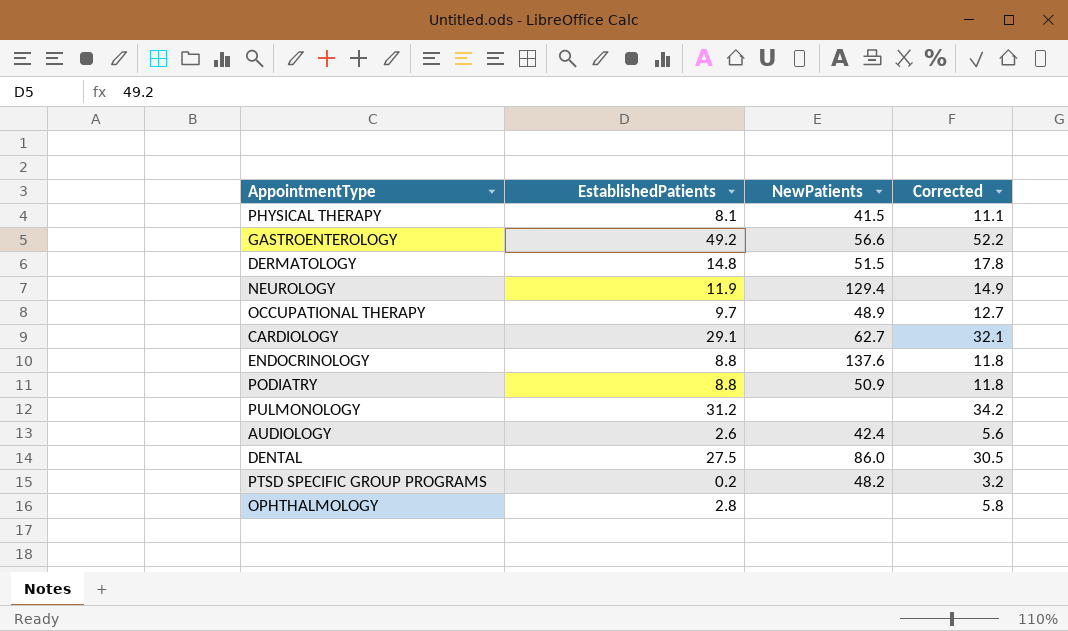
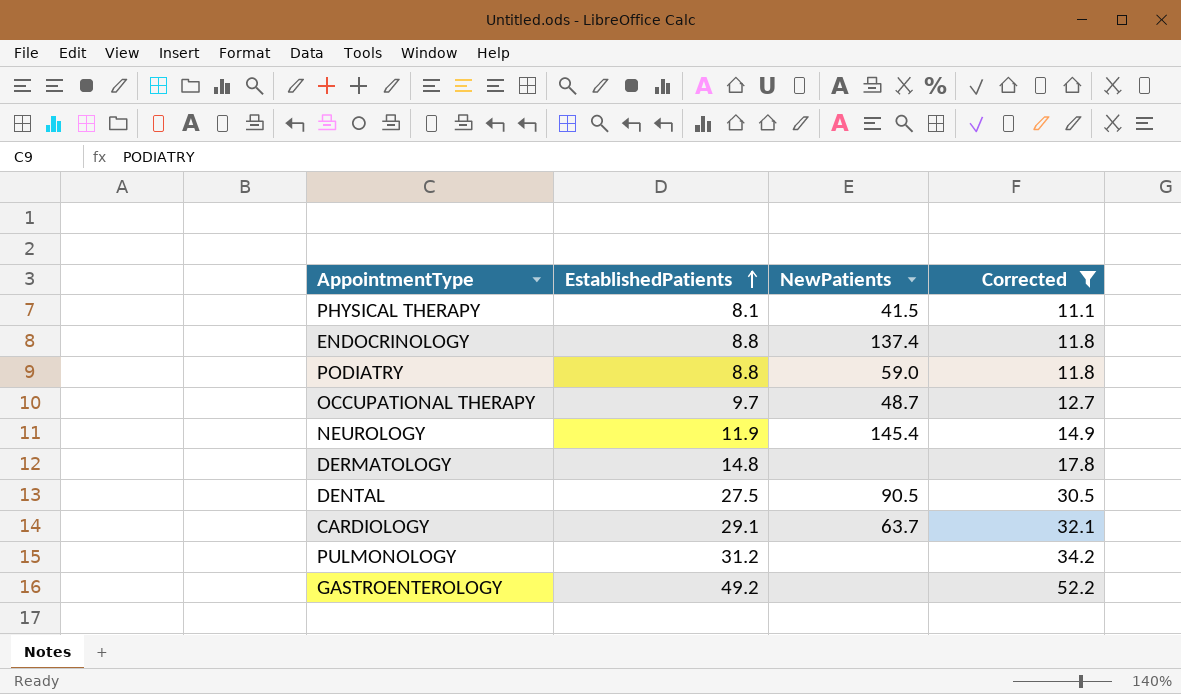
filter: none -> Corrected >= 11.1
row order: none -> EstablishedPatients ascending
ENDOCRINOLOGY | NewPatients: 137.6 -> 137.4
PODIATRY | NewPatients: 50.9 -> 59.0
OCCUPATIONAL THERAPY | NewPatients: 48.9 -> 48.7
NEUROLOGY | NewPatients: 129.4 -> 145.4
DERMATOLOGY | NewPatients: 51.5 -> none
DENTAL | NewPatients: 86.0 -> 90.5
CARDIOLOGY | NewPatients: 62.7 -> 63.7
GASTROENTEROLOGY | NewPatients: 56.6 -> none

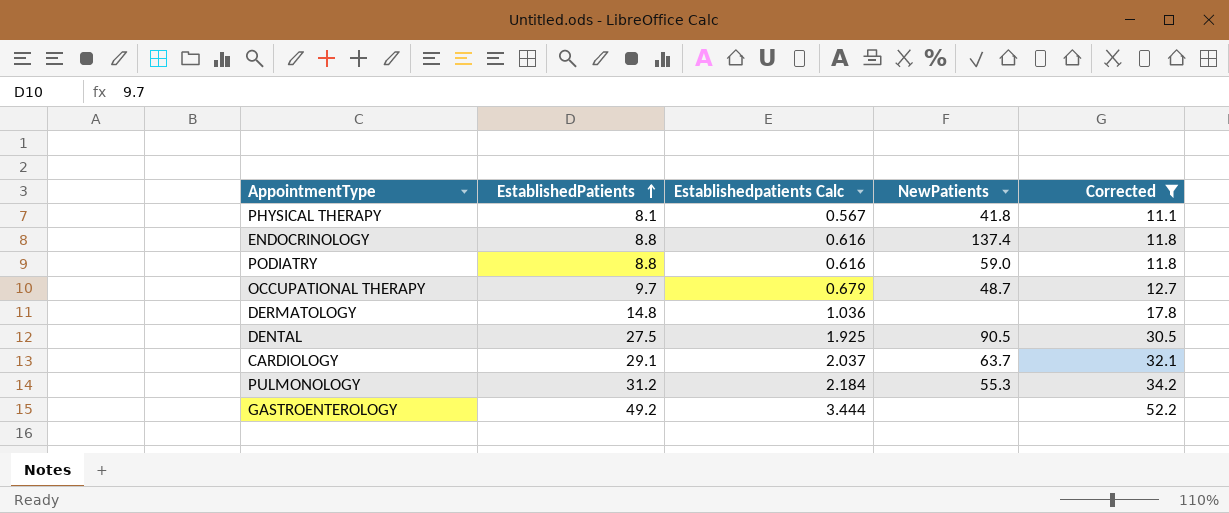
column Establishedpatients Calc | formula: none -> [EstablishedPatients] * 0.07
row NEUROLOGY: 11.9 | 145.4 | 14.9 -> none
PHYSICAL THERAPY | NewPatients: 41.5 -> 41.8
PULMONOLOGY | NewPatients: none -> 55.3

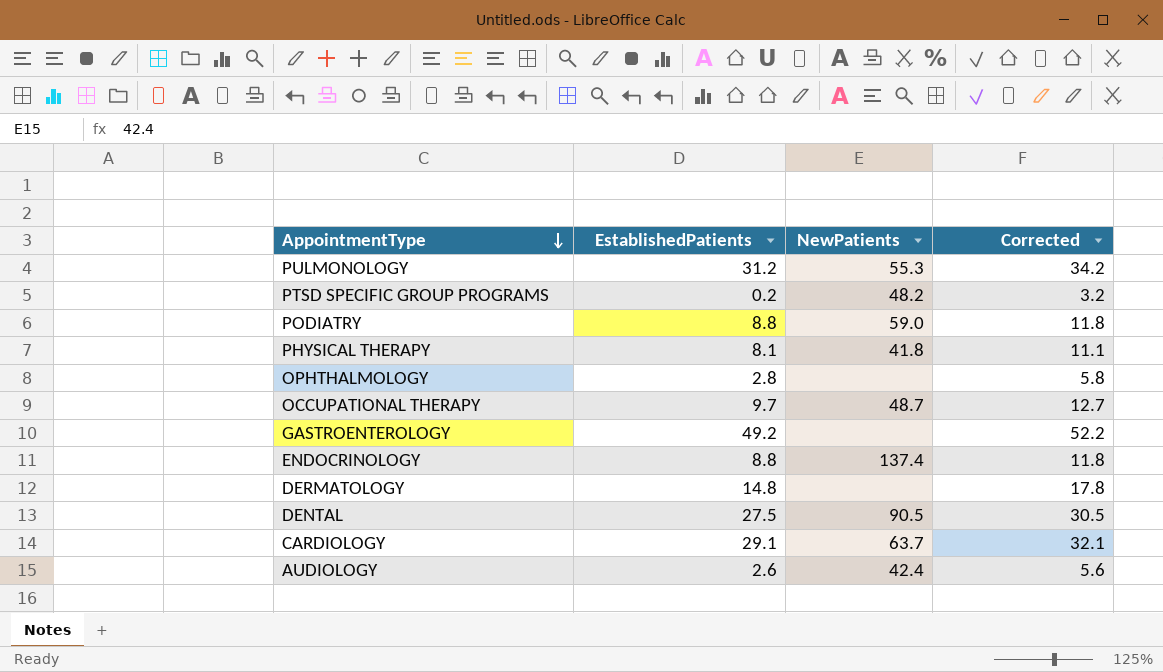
filter: Corrected >= 11.1 -> none
row order: EstablishedPatients ascending -> AppointmentType descending
column Establishedpatients Calc | formula: [EstablishedPatients] * 0.07 -> none

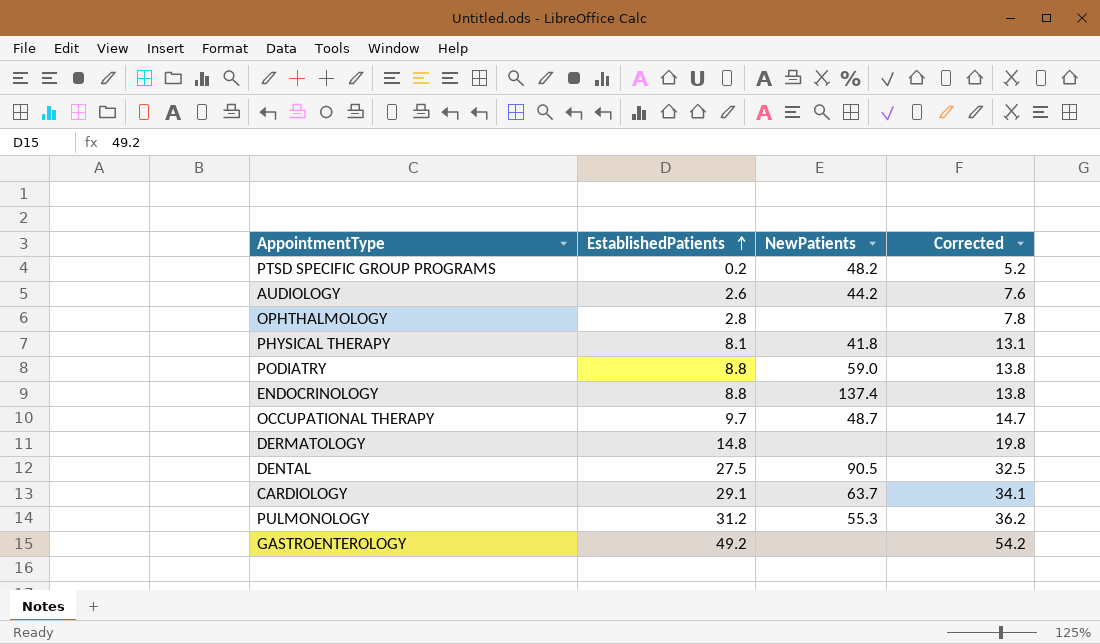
row order: AppointmentType descending -> EstablishedPatients ascending
column Corrected | formula: [EstablishedPatients] + 3 -> [EstablishedPatients] + 5
AUDIOLOGY | NewPatients: 42.4 -> 44.2

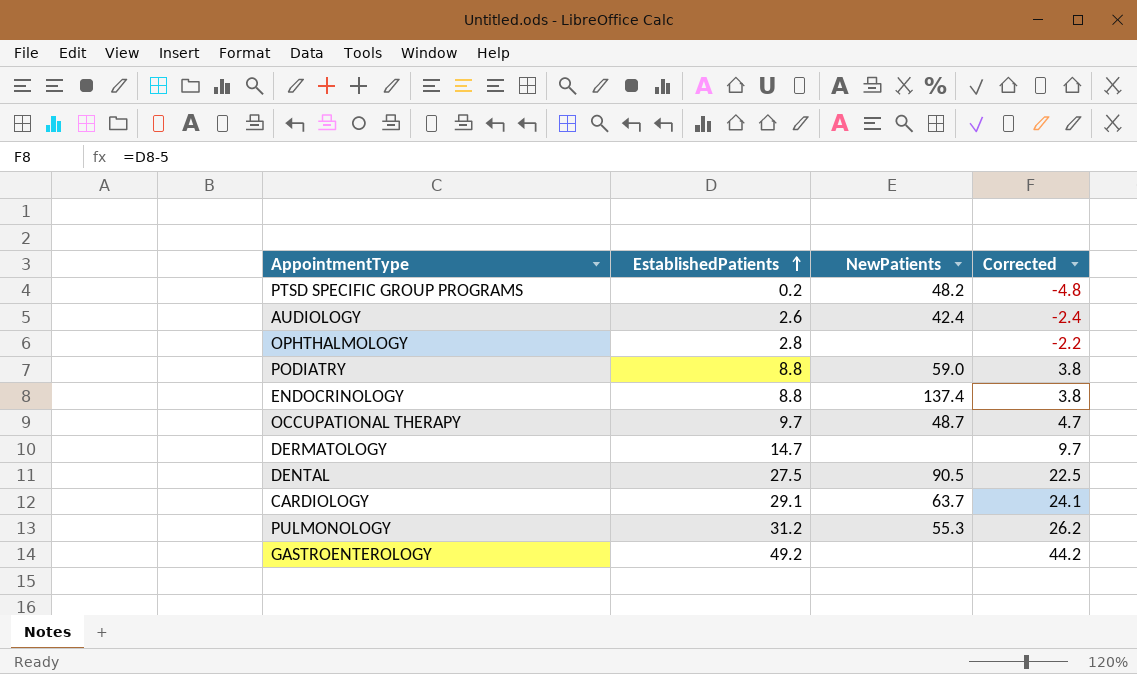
column Corrected | formula: [EstablishedPatients] + 5 -> [EstablishedPatients] - 5
row PHYSICAL THERAPY: 8.1 | 41.8 | 13.1 -> none
AUDIOLOGY | NewPatients: 44.2 -> 42.4
DERMATOLOGY | EstablishedPatients: 14.8 -> 14.7

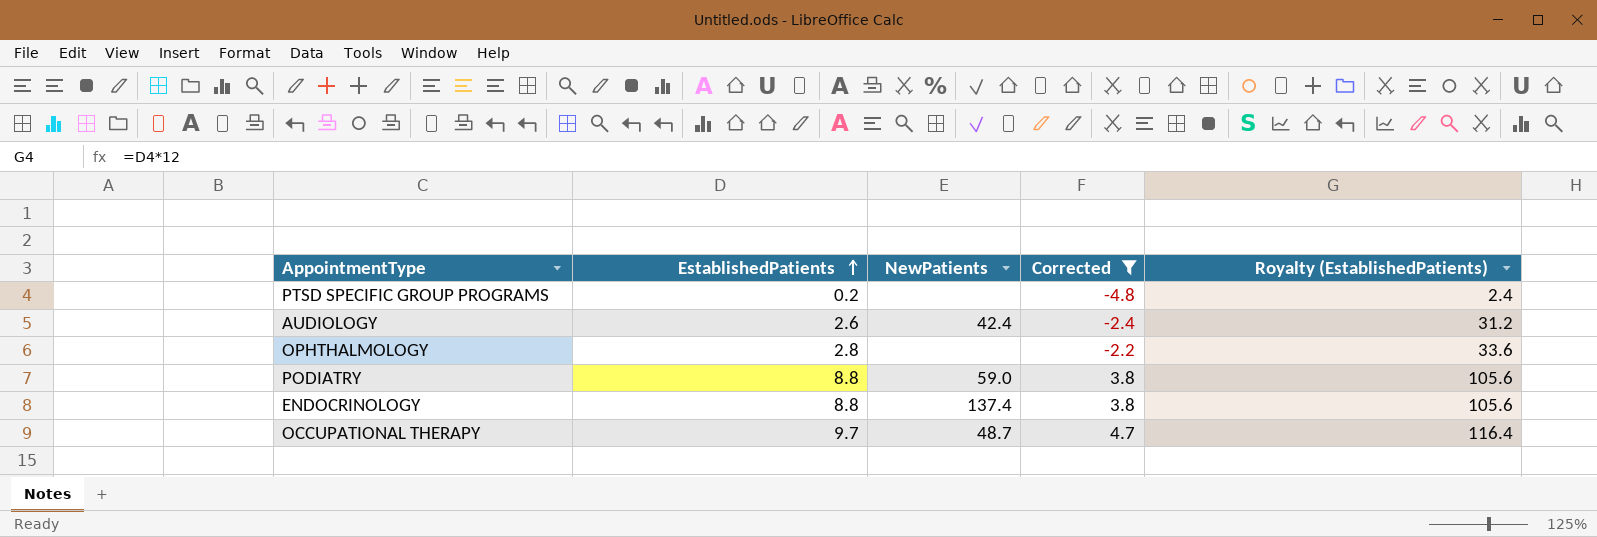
filter: none -> Corrected <= 4.7
column Royalty (EstablishedPatients) | formula: none -> [EstablishedPatients] * 12
PTSD SPECIFIC GROUP PROGRAMS | NewPatients: 48.2 -> none

